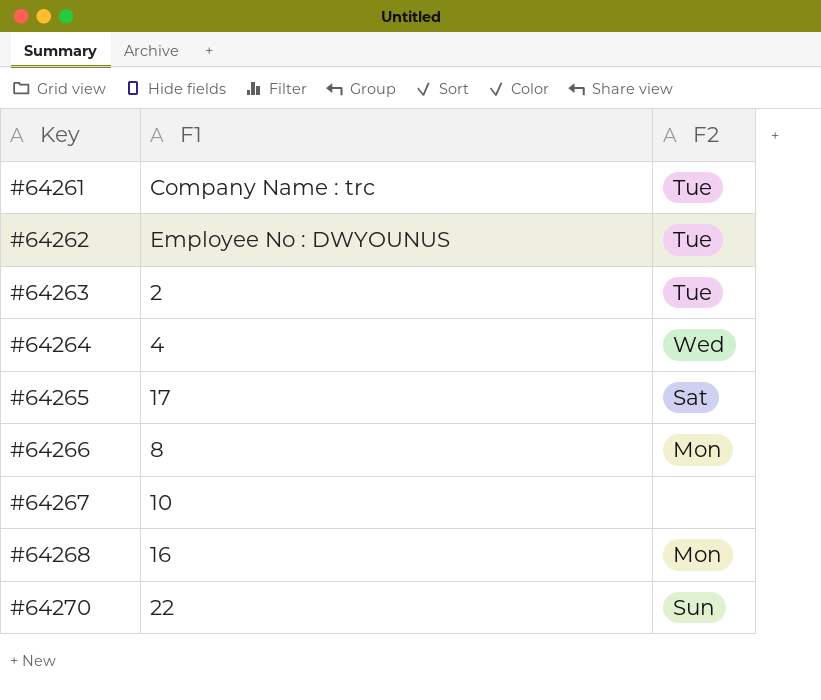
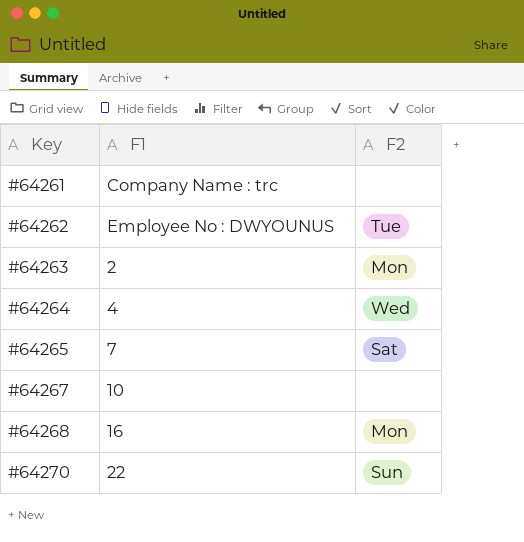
row #64266: 8 | Mon -> none
#64261 | F2: Tue -> none
#64263 | F2: Tue -> Mon
#64265 | F1: 17 -> 7

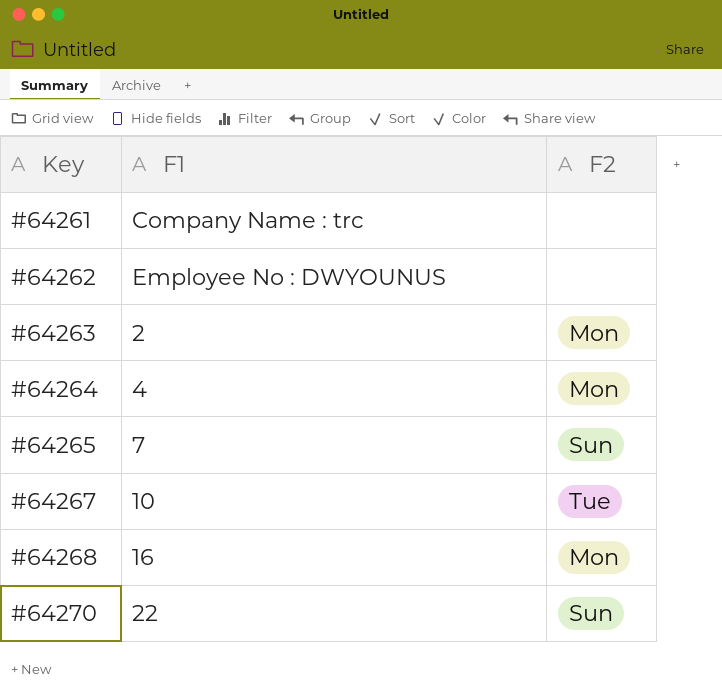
#64262 | F2: Tue -> none
#64264 | F2: Wed -> Mon
#64265 | F2: Sat -> Sun
#64267 | F2: none -> Tue

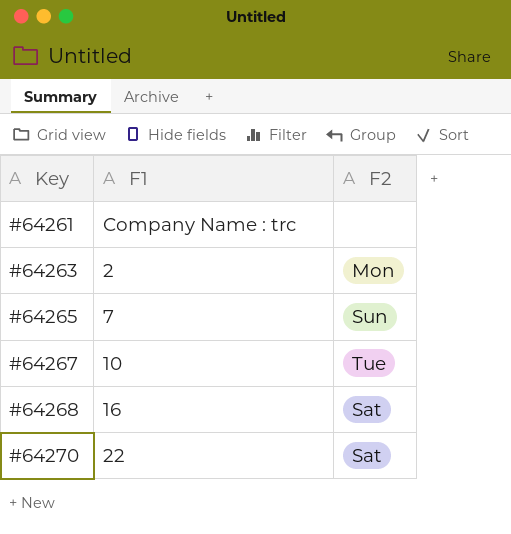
row #64262: Employee No : DWYOUNUS | none -> none
row #64264: 4 | Mon -> none
#64268 | F2: Mon -> Sat
#64270 | F2: Sun -> Sat

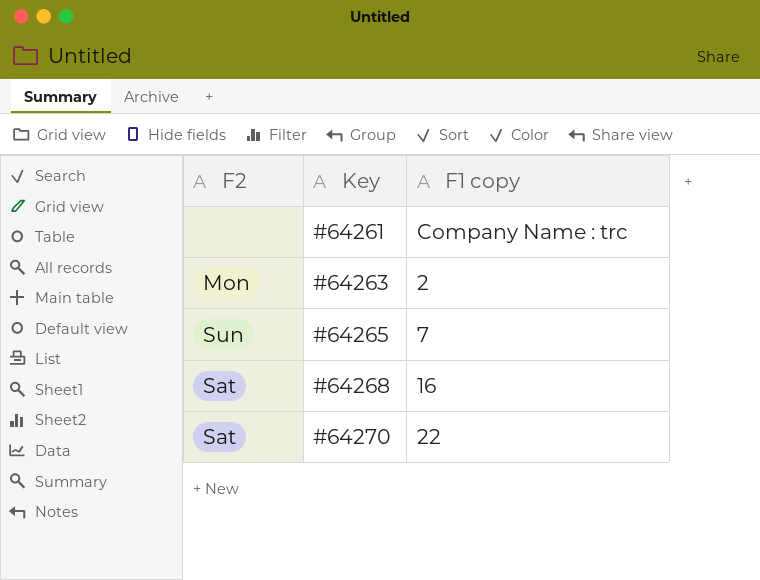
column F2 | position: 3 -> 1
column name: F1 -> F1 copy
row #64267: 10 | Tue -> none

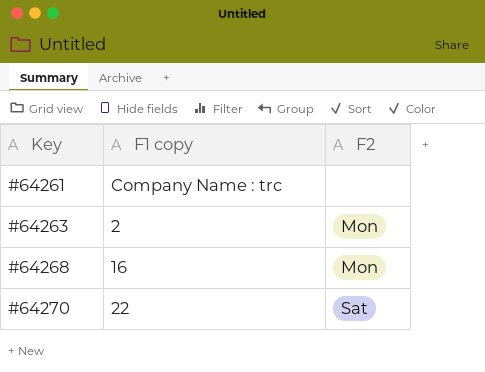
column F2 | position: 1 -> 3
row #64265: Sun | 7 -> none
#64268 | F2: Sat -> Mon

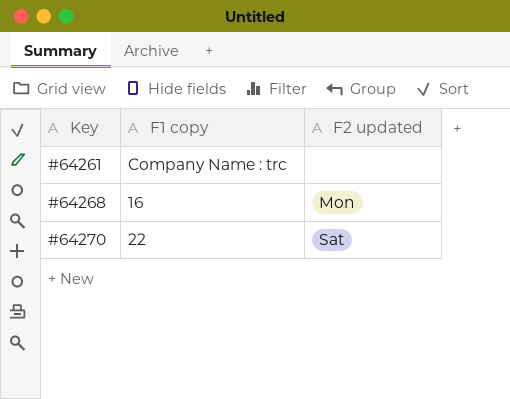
column name: F2 -> F2 updated
row #64263: 2 | Mon -> none

